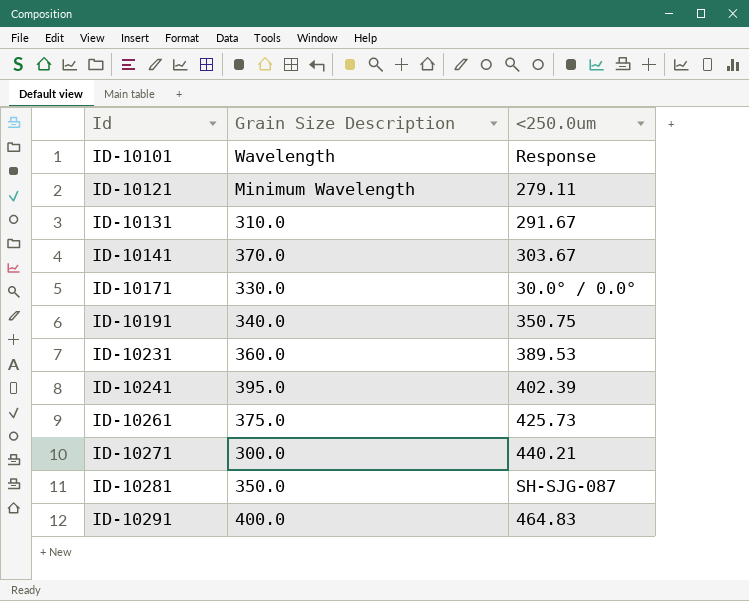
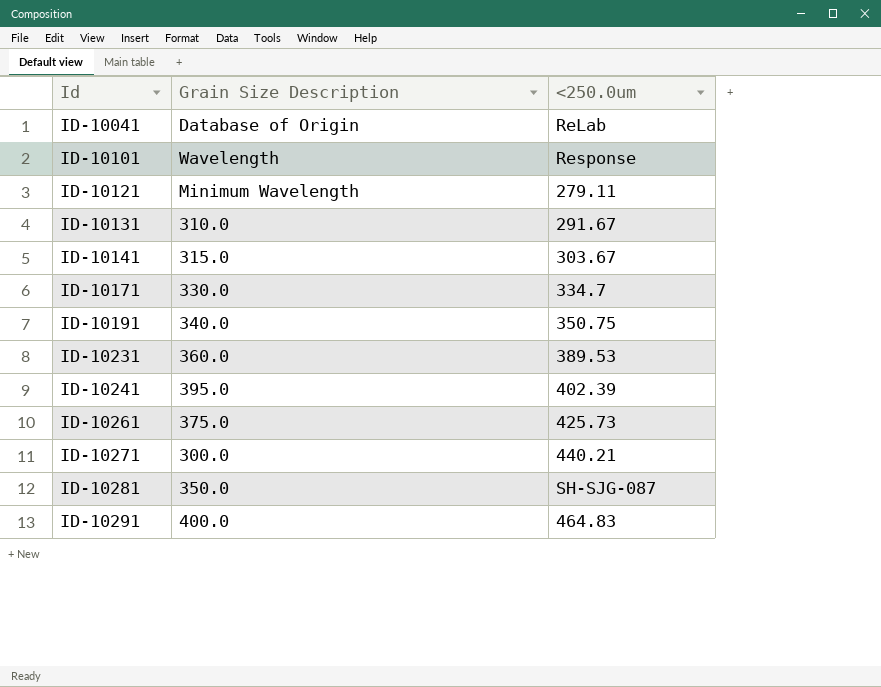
row ID-10041: none -> Database of Origin | ReLab
ID-10141 | Grain Size Description: 370.0 -> 315.0
ID-10171 | <250.0um: 30.0° / 0.0° -> 334.7

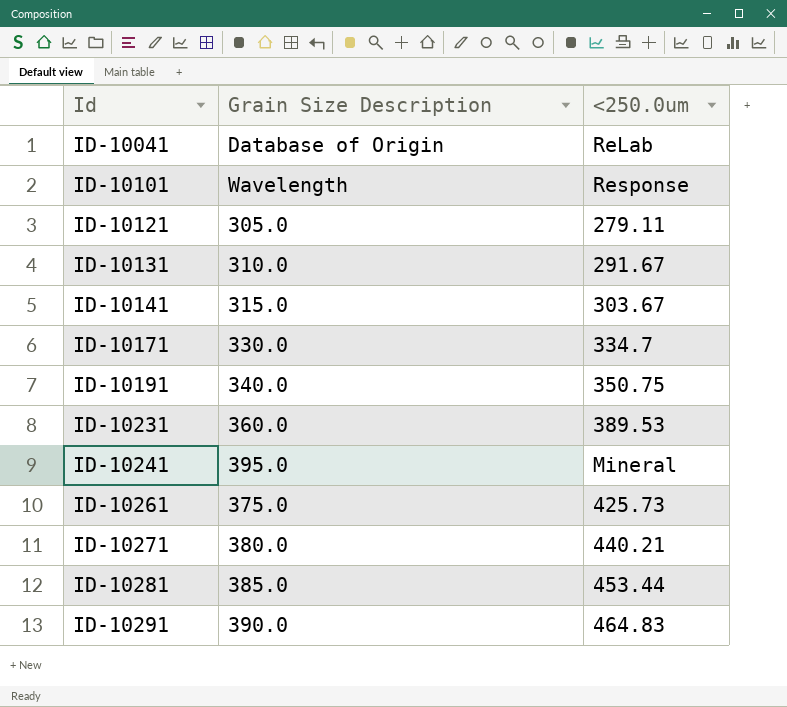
ID-10121 | Grain Size Description: Minimum Wavelength -> 305.0
ID-10241 | <250.0um: 402.39 -> Mineral
ID-10271 | Grain Size Description: 300.0 -> 380.0
ID-10281 | Grain Size Description: 350.0 -> 385.0
ID-10281 | <250.0um: SH-SJG-087 -> 453.44
ID-10291 | Grain Size Description: 400.0 -> 390.0

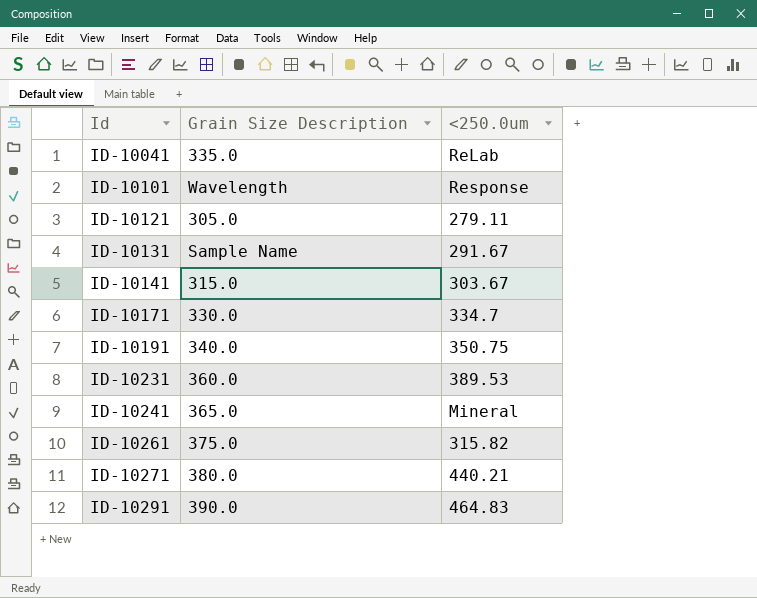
row ID-10281: 385.0 | 453.44 -> none
ID-10041 | Grain Size Description: Database of Origin -> 335.0
ID-10131 | Grain Size Description: 310.0 -> Sample Name
ID-10241 | Grain Size Description: 395.0 -> 365.0
ID-10261 | <250.0um: 425.73 -> 315.82

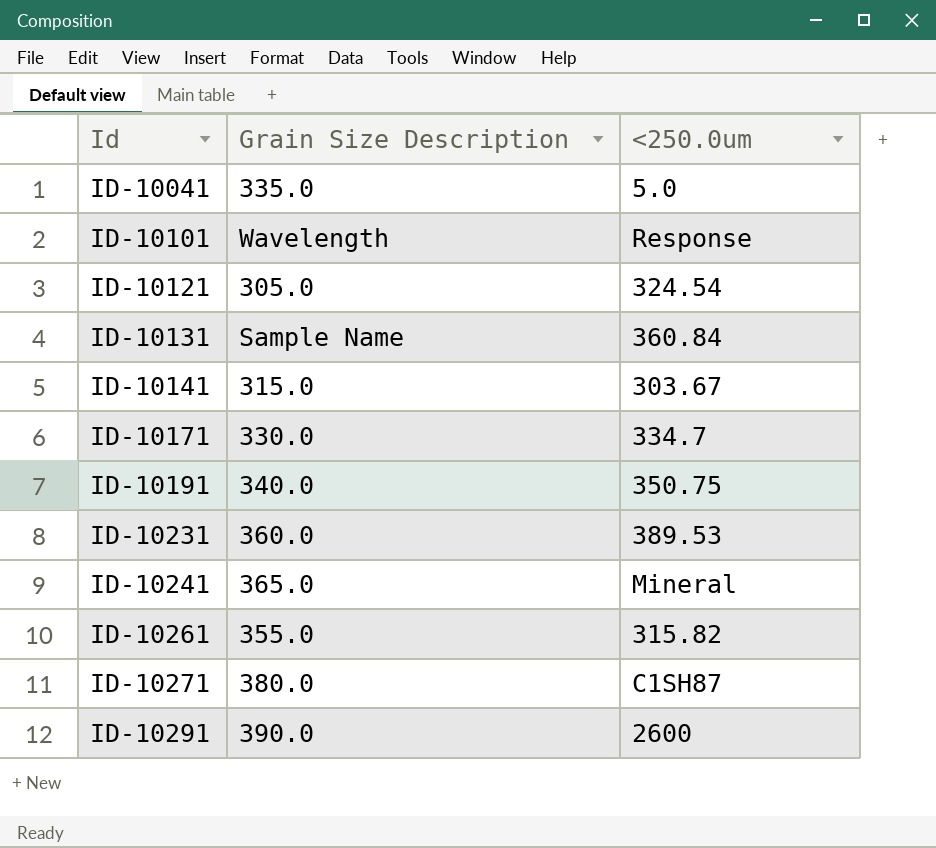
ID-10041 | <250.0um: ReLab -> 5.0
ID-10121 | <250.0um: 279.11 -> 324.54
ID-10131 | <250.0um: 291.67 -> 360.84
ID-10261 | Grain Size Description: 375.0 -> 355.0
ID-10271 | <250.0um: 440.21 -> C1SH87
ID-10291 | <250.0um: 464.83 -> 2600

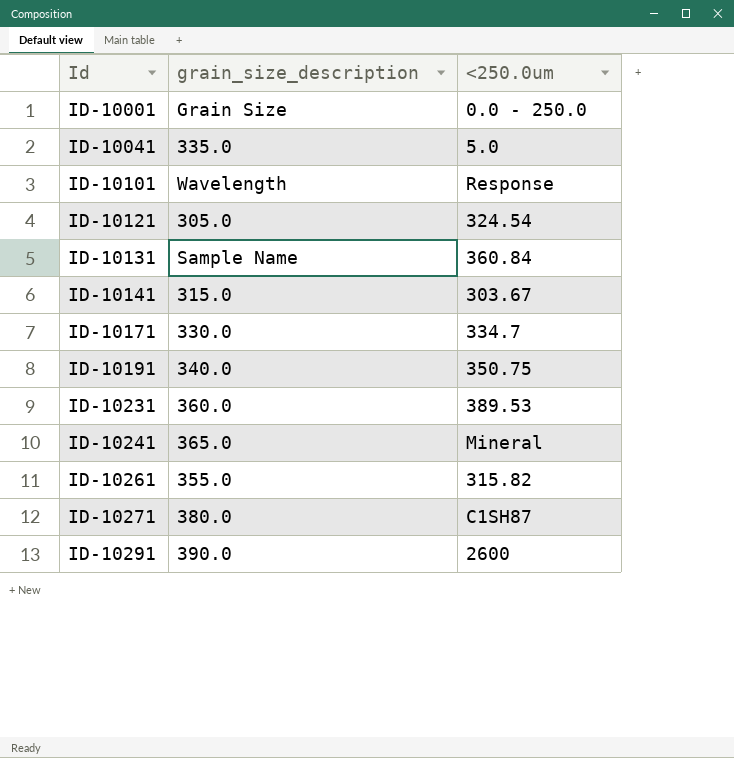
column name: Grain Size Description -> grain_size_description
row ID-10001: none -> Grain Size | 0.0 - 250.0

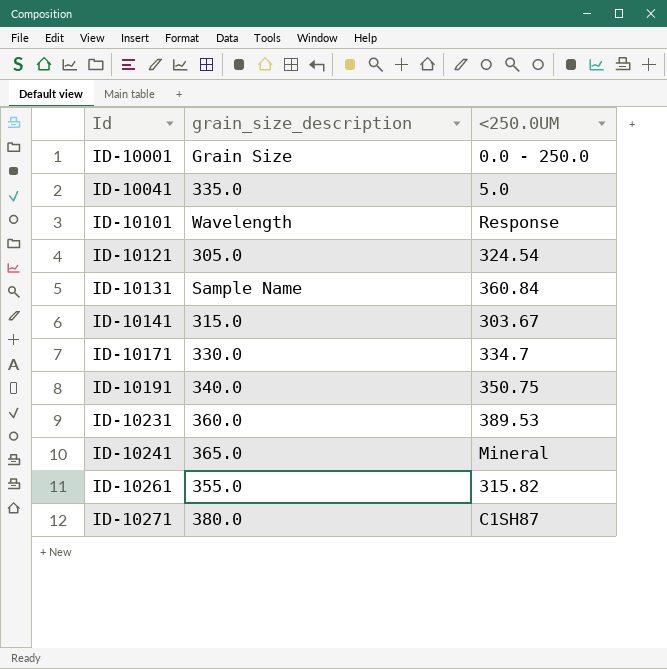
column name: <250.0um -> <250.0UM
row ID-10291: 390.0 | 2600 -> none

